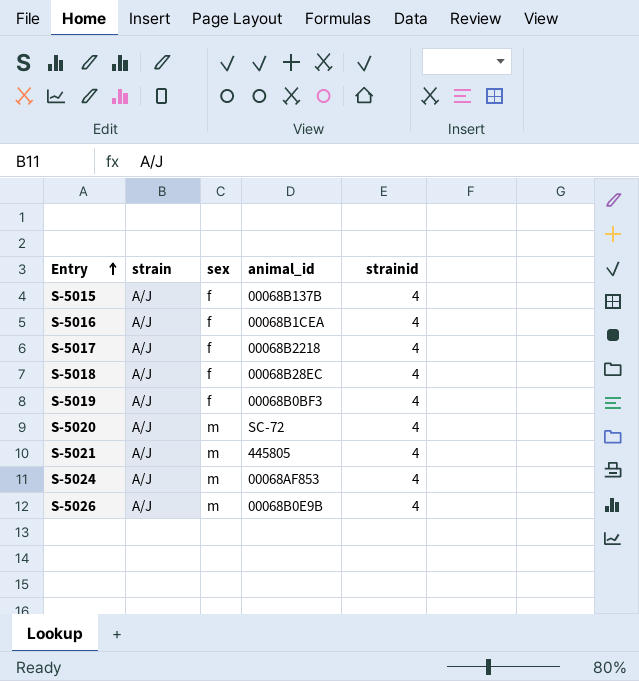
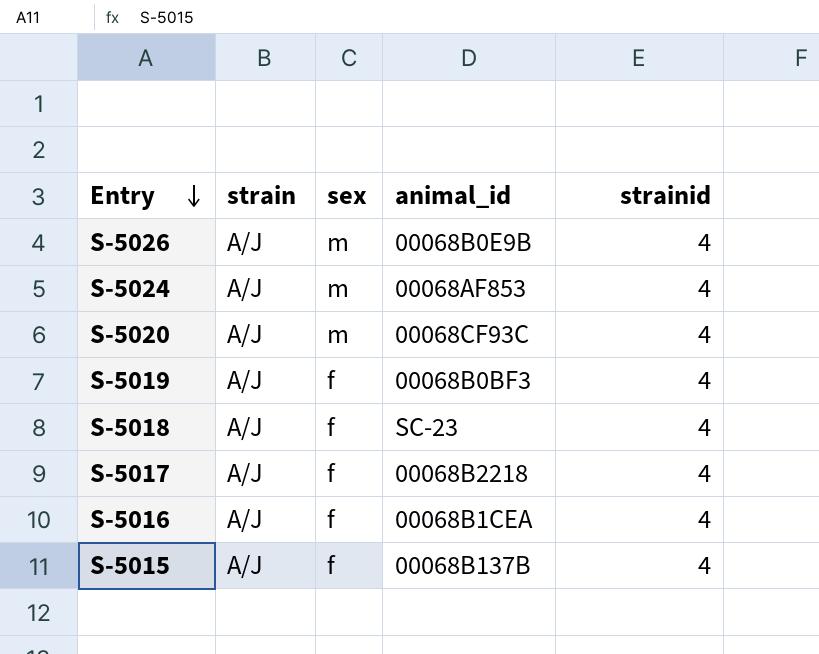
row order: Entry ascending -> Entry descending
row S-5021: A/J | m | 445805 | 4 -> none
S-5020 | animal_id: SC-72 -> 00068CF93C
S-5018 | animal_id: 00068B28EC -> SC-23

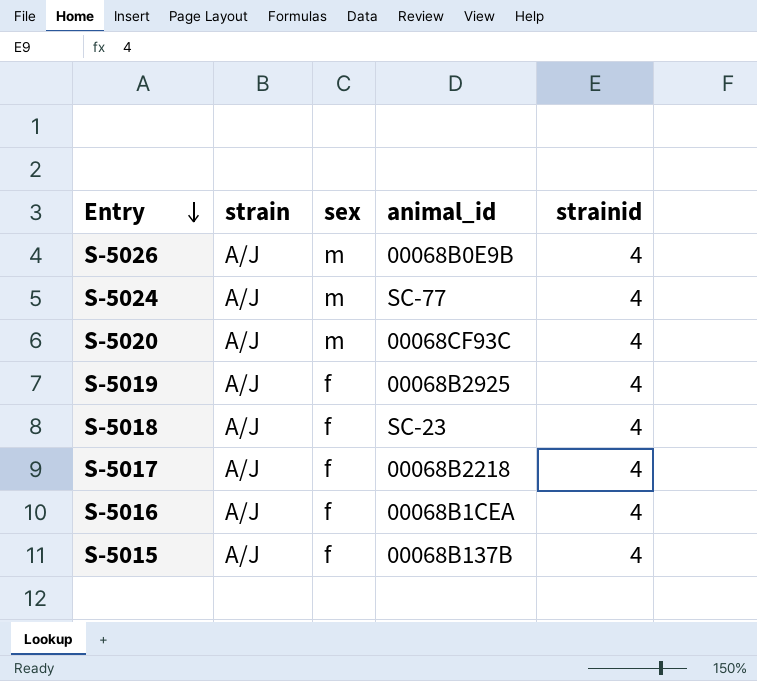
S-5024 | animal_id: 00068AF853 -> SC-77
S-5019 | animal_id: 00068B0BF3 -> 00068B2925

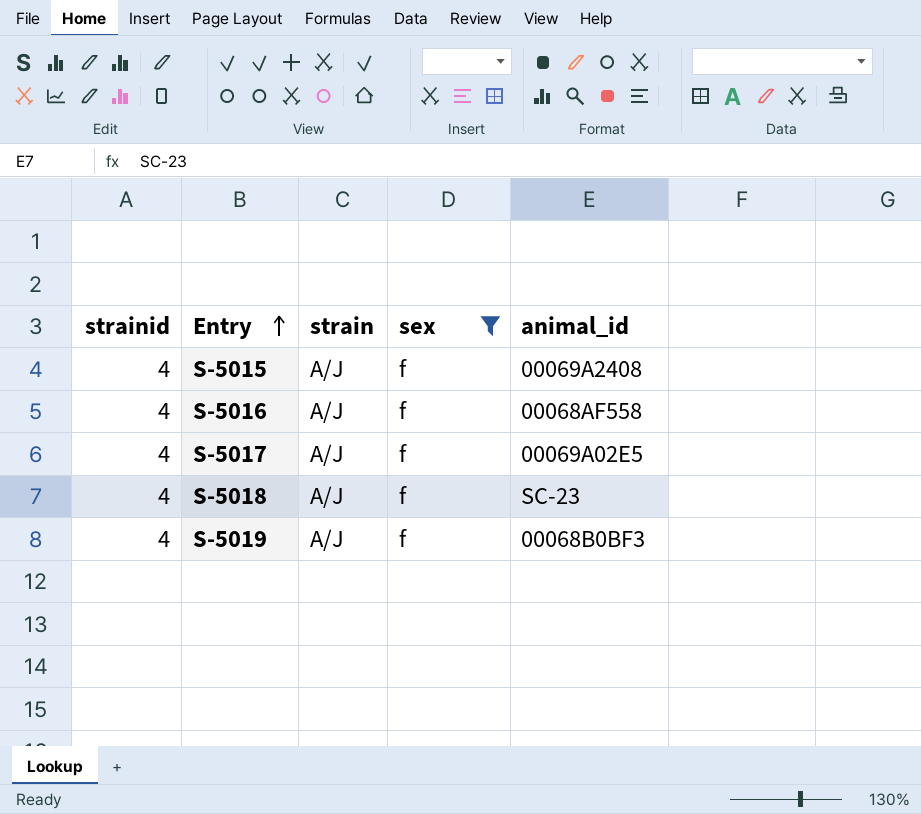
filter: none -> sex = f
row order: Entry descending -> Entry ascending
column strainid | position: 5 -> 1
S-5015 | animal_id: 00068B137B -> 00069A2408
S-5016 | animal_id: 00068B1CEA -> 00068AF558
S-5017 | animal_id: 00068B2218 -> 00069A02E5
S-5019 | animal_id: 00068B2925 -> 00068B0BF3

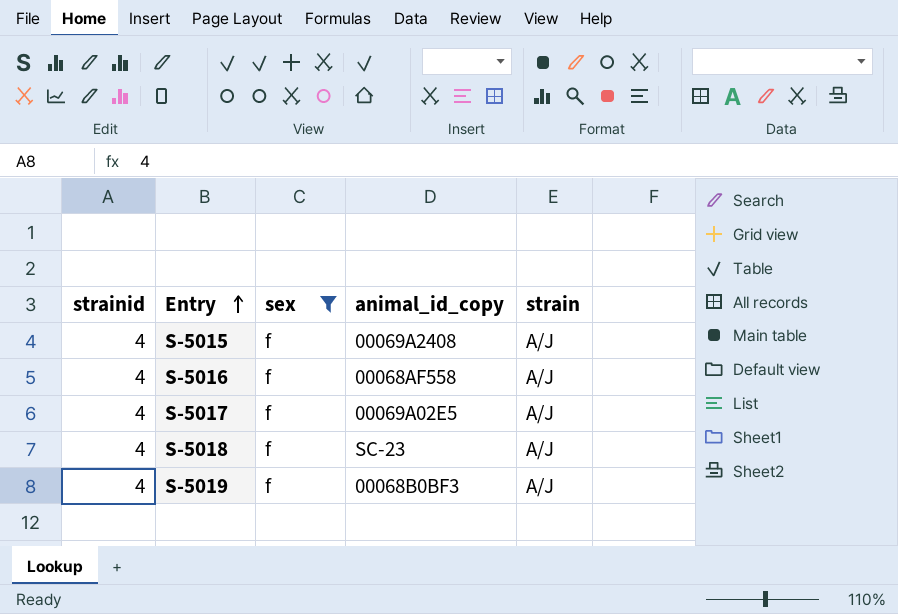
column name: animal_id -> animal_id_copy
column strain | position: 3 -> 5

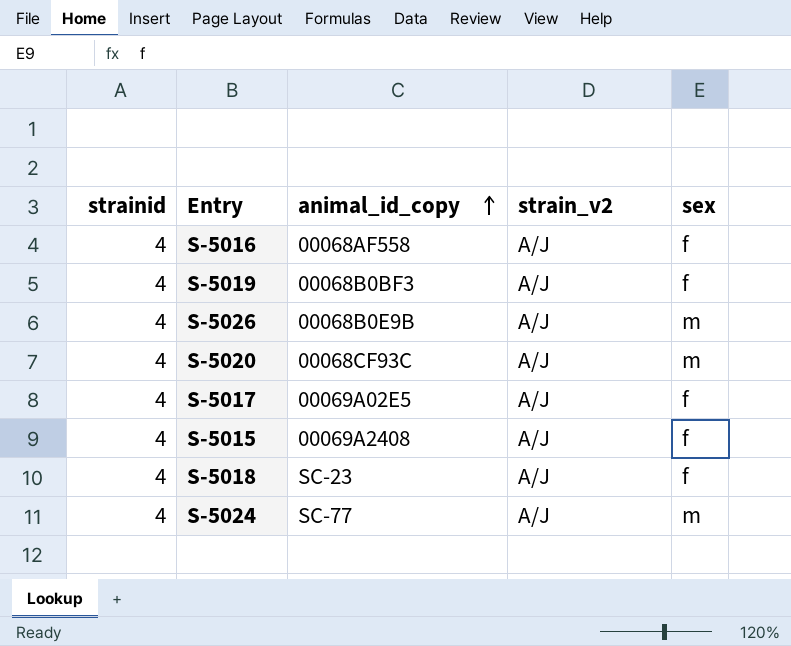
filter: sex = f -> none
row order: Entry ascending -> animal_id_copy ascending
column name: strain -> strain_v2
column sex | position: 3 -> 5

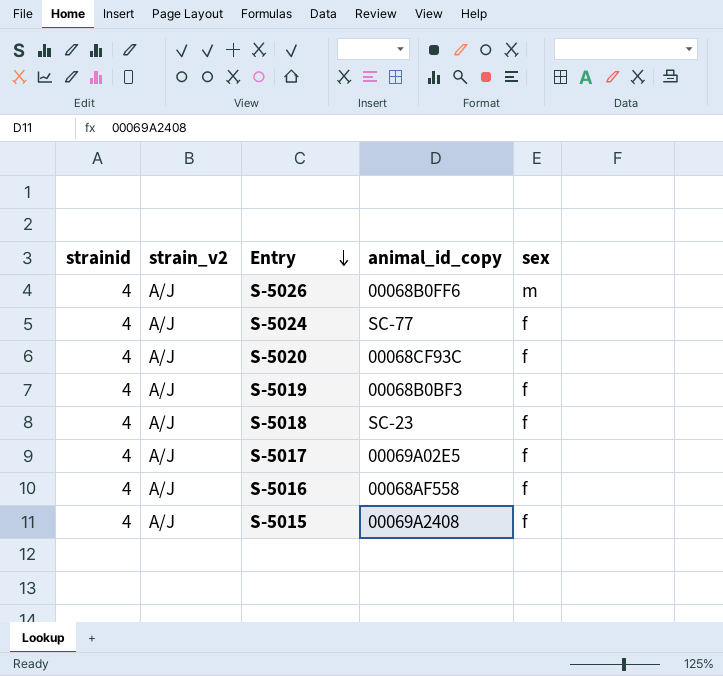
row order: animal_id_copy ascending -> Entry descending
column strain_v2 | position: 4 -> 2
S-5026 | animal_id_copy: 00068B0E9B -> 00068B0FF6
S-5024 | sex: m -> f
S-5020 | sex: m -> f

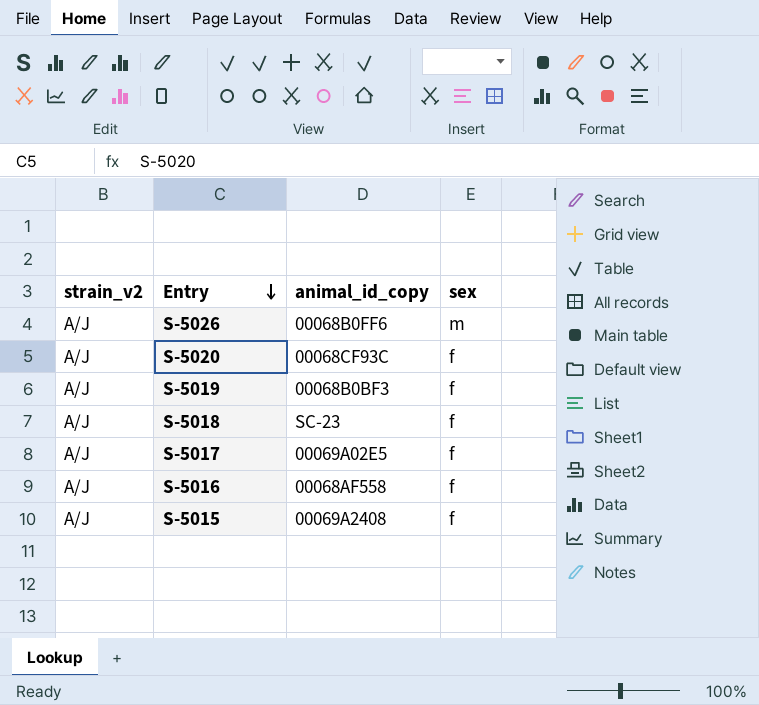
column strainid | position: 1 -> none
row S-5024: 4 | A/J | SC-77 | f -> none

